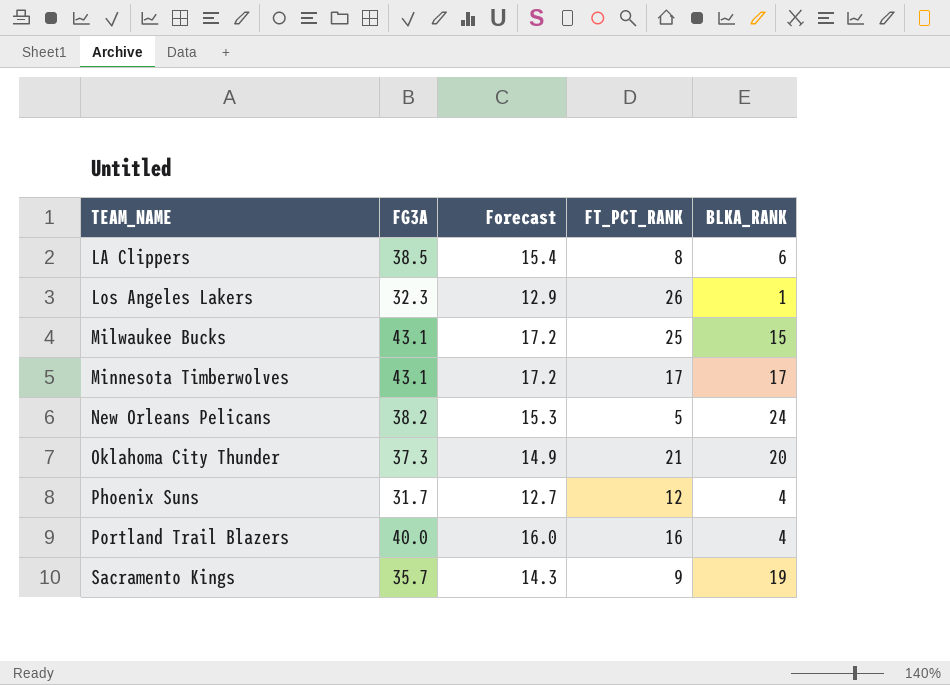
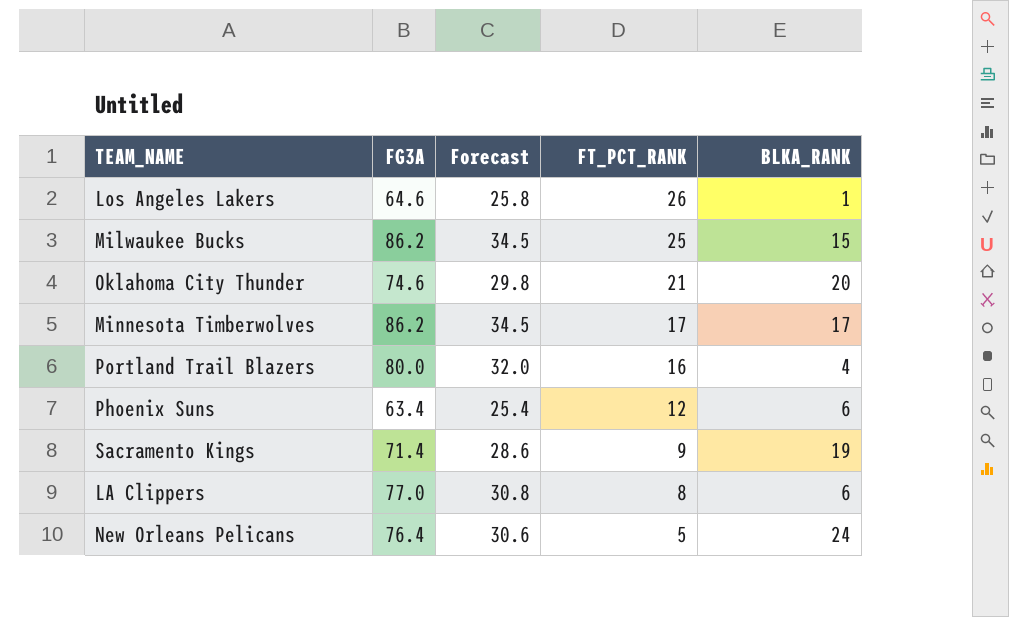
row order: TEAM_NAME ascending -> FT_PCT_RANK descending
Los Angeles Lakers | FG3A: 32.3 -> 64.6
Los Angeles Lakers | Forecast: 12.9 -> 25.8
Milwaukee Bucks | FG3A: 43.1 -> 86.2
Milwaukee Bucks | Forecast: 17.2 -> 34.5
Oklahoma City Thunder | FG3A: 37.3 -> 74.6
Oklahoma City Thunder | Forecast: 14.9 -> 29.8
Minnesota Timberwolves | FG3A: 43.1 -> 86.2
Minnesota Timberwolves | Forecast: 17.2 -> 34.5
Portland Trail Blazers | FG3A: 40.0 -> 80.0
Portland Trail Blazers | Forecast: 16.0 -> 32.0
Phoenix Suns | FG3A: 31.7 -> 63.4
Phoenix Suns | Forecast: 12.7 -> 25.4
Phoenix Suns | BLKA_RANK: 4 -> 6
Sacramento Kings | FG3A: 35.7 -> 71.4
Sacramento Kings | Forecast: 14.3 -> 28.6
LA Clippers | FG3A: 38.5 -> 77.0
LA Clippers | Forecast: 15.4 -> 30.8
New Orleans Pelicans | FG3A: 38.2 -> 76.4
New Orleans Pelicans | Forecast: 15.3 -> 30.6

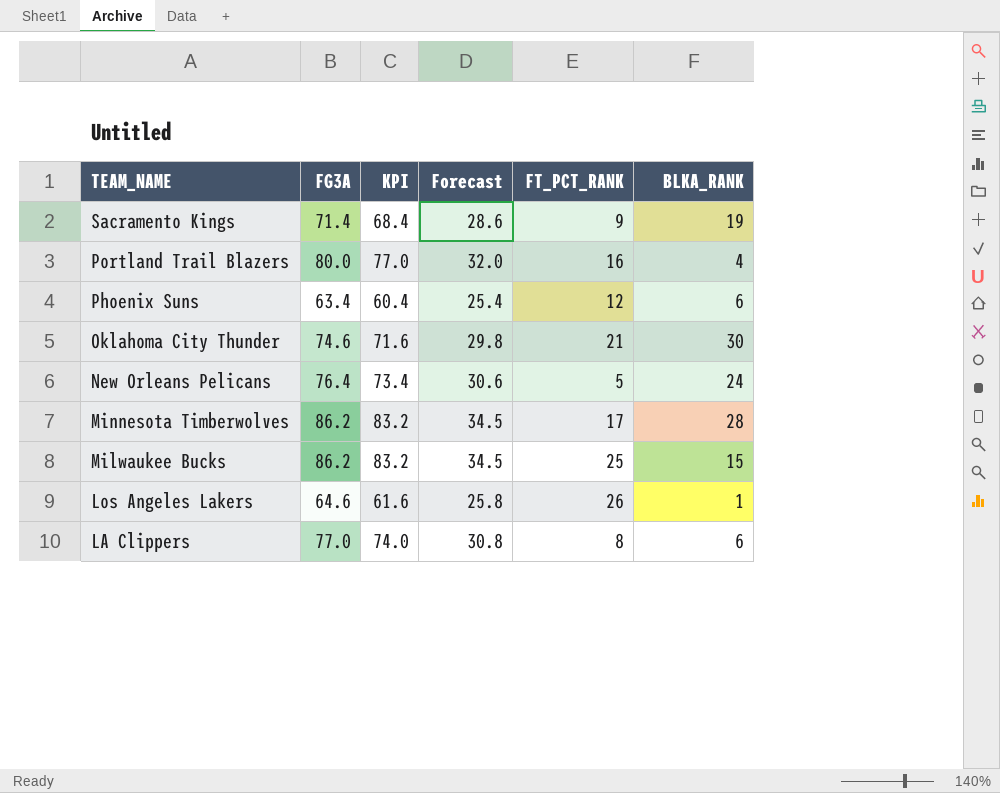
row order: FT_PCT_RANK descending -> TEAM_NAME descending
column KPI | formula: none -> [FG3A] - 3
Oklahoma City Thunder | BLKA_RANK: 20 -> 30
Minnesota Timberwolves | BLKA_RANK: 17 -> 28

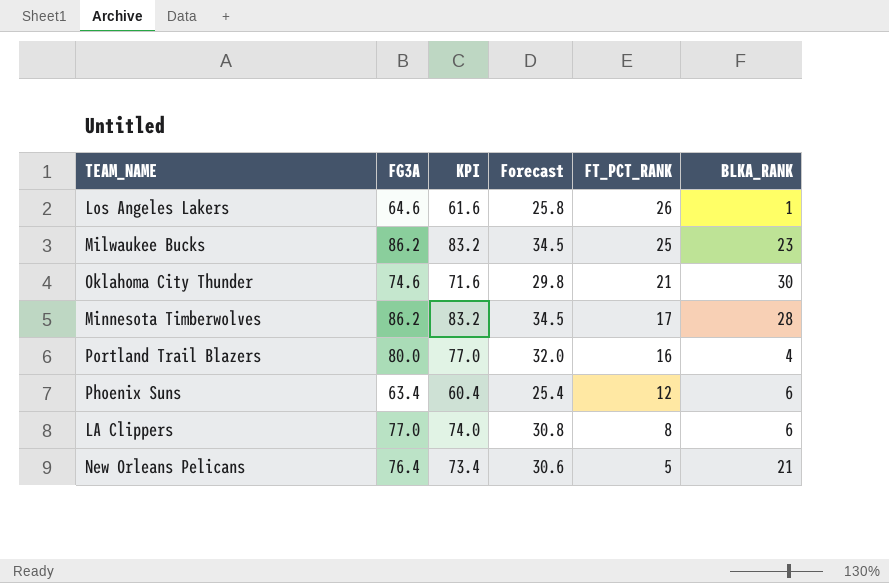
row order: TEAM_NAME descending -> FT_PCT_RANK descending
row Sacramento Kings: 71.4 | 68.4 | 28.6 | 9 | 19 -> none
Milwaukee Bucks | BLKA_RANK: 15 -> 23
New Orleans Pelicans | BLKA_RANK: 24 -> 21

